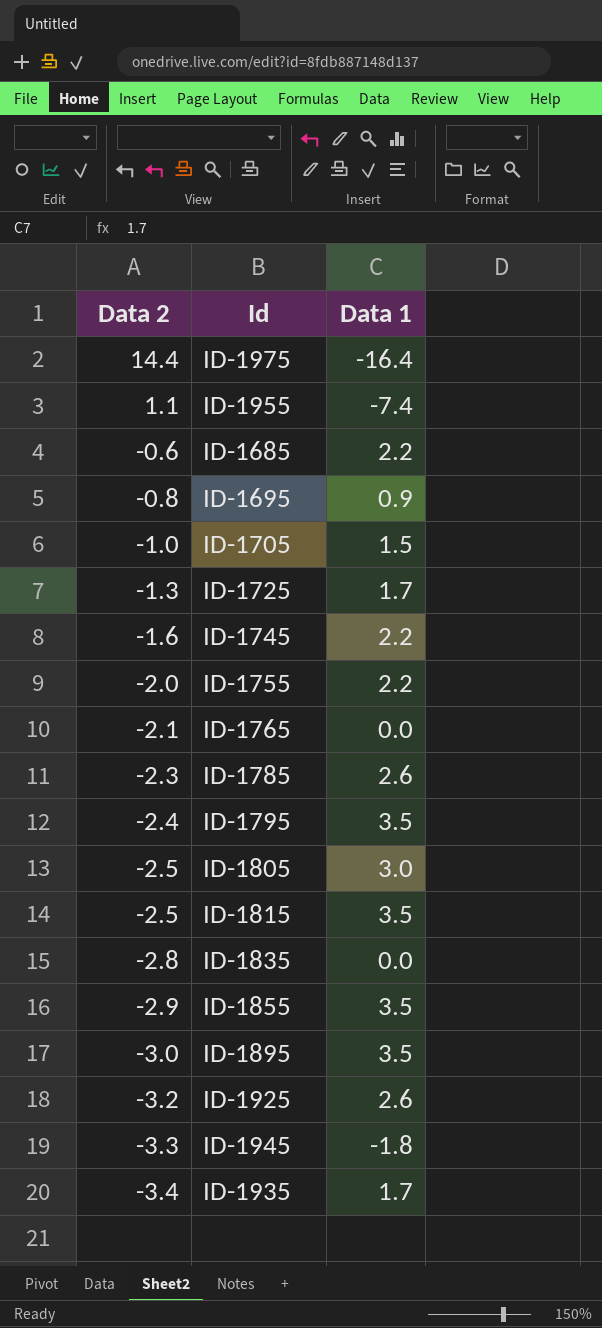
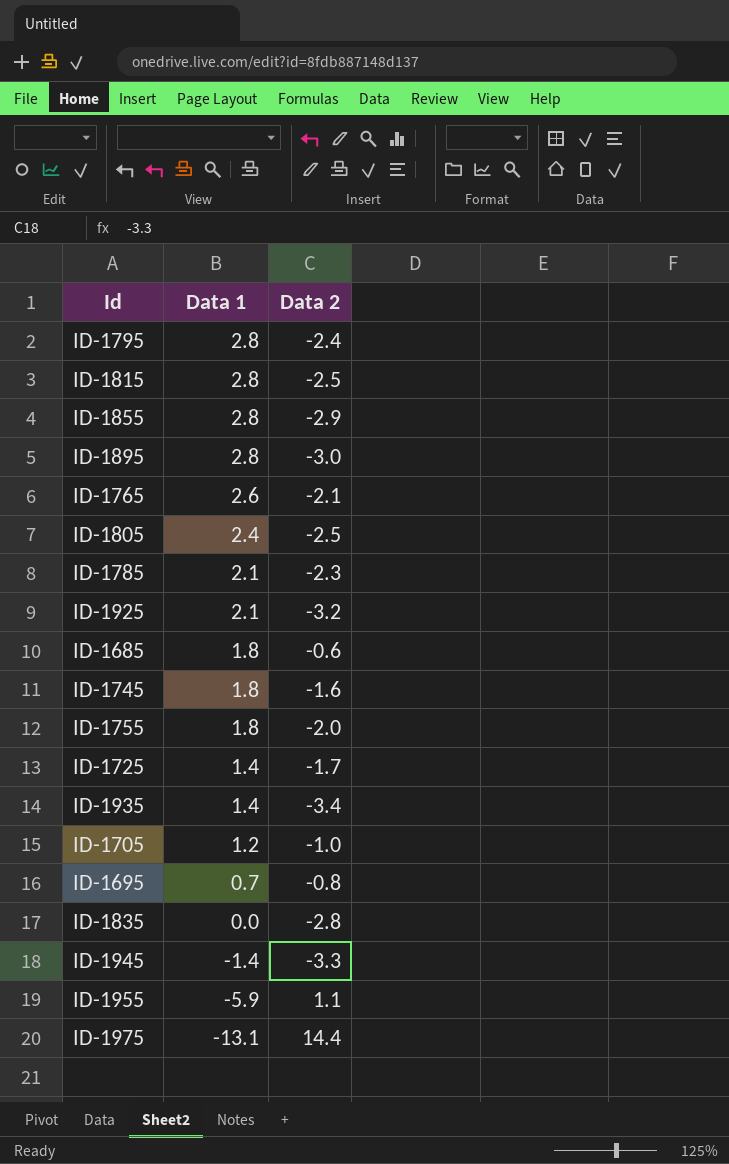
row order: Data 2 descending -> Data 1 descending
column Data 2 | position: 1 -> 3
ID-1795 | Data 1: 3.5 -> 2.8
ID-1815 | Data 1: 3.5 -> 2.8
ID-1855 | Data 1: 3.5 -> 2.8
ID-1895 | Data 1: 3.5 -> 2.8
ID-1765 | Data 1: 0.0 -> 2.6
ID-1805 | Data 1: 3.0 -> 2.4
ID-1785 | Data 1: 2.6 -> 2.1
ID-1925 | Data 1: 2.6 -> 2.1
ID-1685 | Data 1: 2.2 -> 1.8
ID-1745 | Data 1: 2.2 -> 1.8
ID-1755 | Data 1: 2.2 -> 1.8
ID-1725 | Data 1: 1.7 -> 1.4
ID-1725 | Data 2: -1.3 -> -1.7
ID-1935 | Data 1: 1.7 -> 1.4
ID-1705 | Data 1: 1.5 -> 1.2
ID-1695 | Data 1: 0.9 -> 0.7
ID-1945 | Data 1: -1.8 -> -1.4
ID-1955 | Data 1: -7.4 -> -5.9
ID-1975 | Data 1: -16.4 -> -13.1

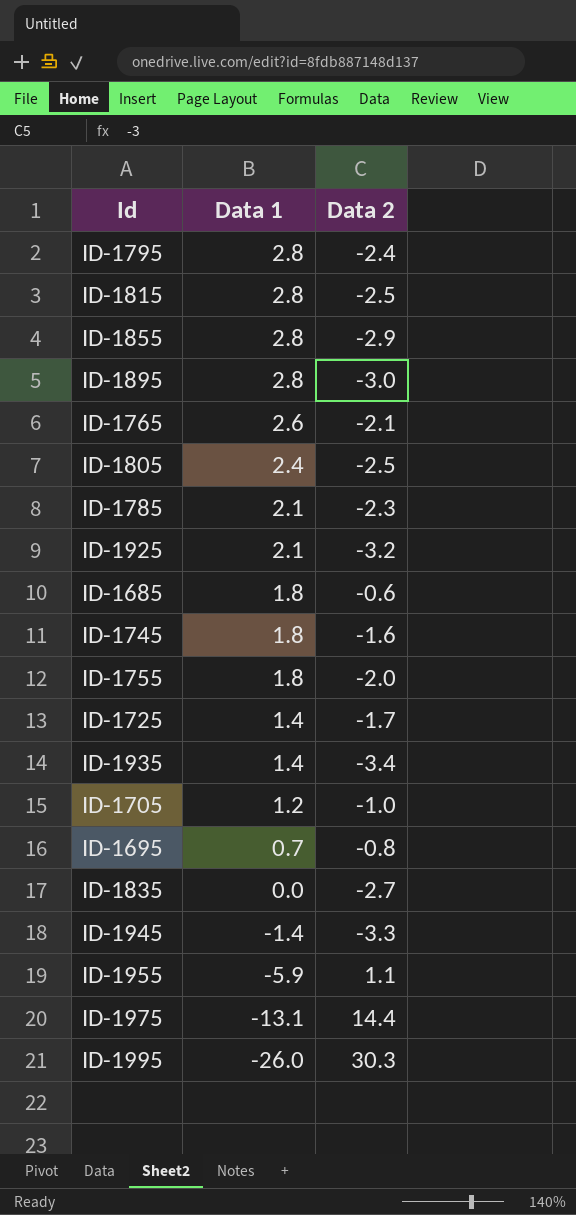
ID-1835 | Data 2: -2.8 -> -2.7
row ID-1995: none -> -26.0 | 30.3

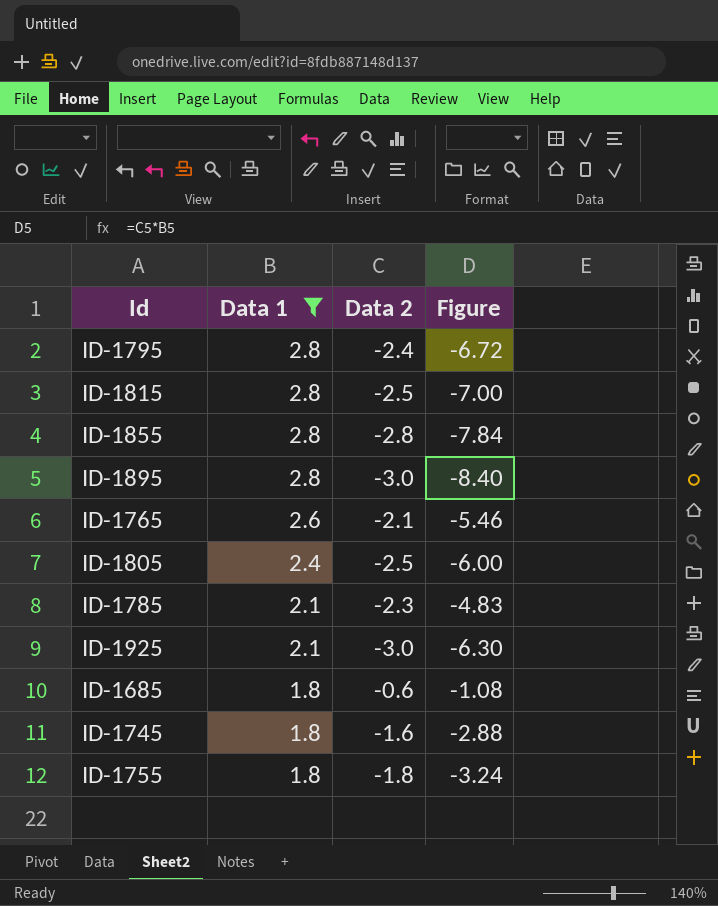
filter: none -> Data 1 >= 1.8
column Figure | formula: none -> [Data 1] * [Data 2]
ID-1855 | Data 2: -2.9 -> -2.8
ID-1925 | Data 2: -3.2 -> -3.0
ID-1755 | Data 2: -2.0 -> -1.8

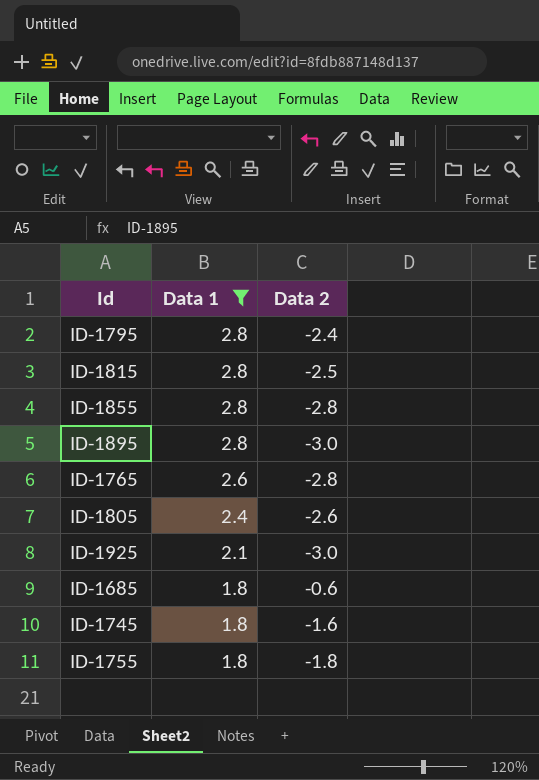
column Figure | formula: [Data 1] * [Data 2] -> none
row ID-1785: 2.1 | -2.3 | -4.83 -> none
ID-1765 | Data 2: -2.1 -> -2.8
ID-1805 | Data 2: -2.5 -> -2.6

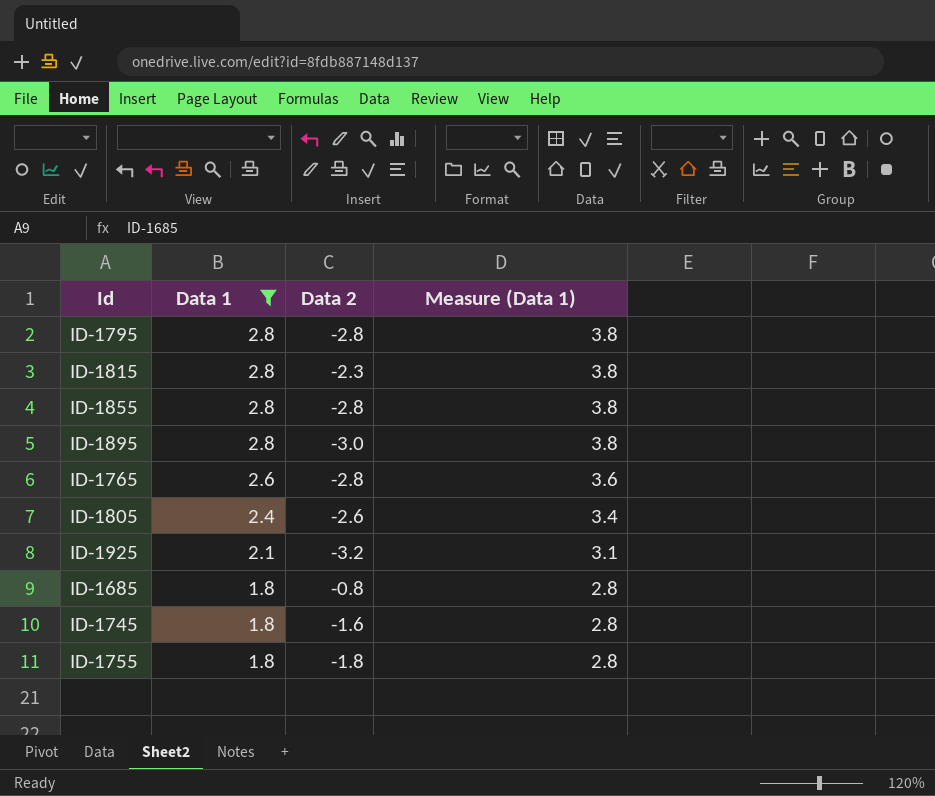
column Measure (Data 1) | formula: none -> [Data 1] + 1
ID-1795 | Data 2: -2.4 -> -2.8
ID-1815 | Data 2: -2.5 -> -2.3
ID-1925 | Data 2: -3.0 -> -3.2
ID-1685 | Data 2: -0.6 -> -0.8

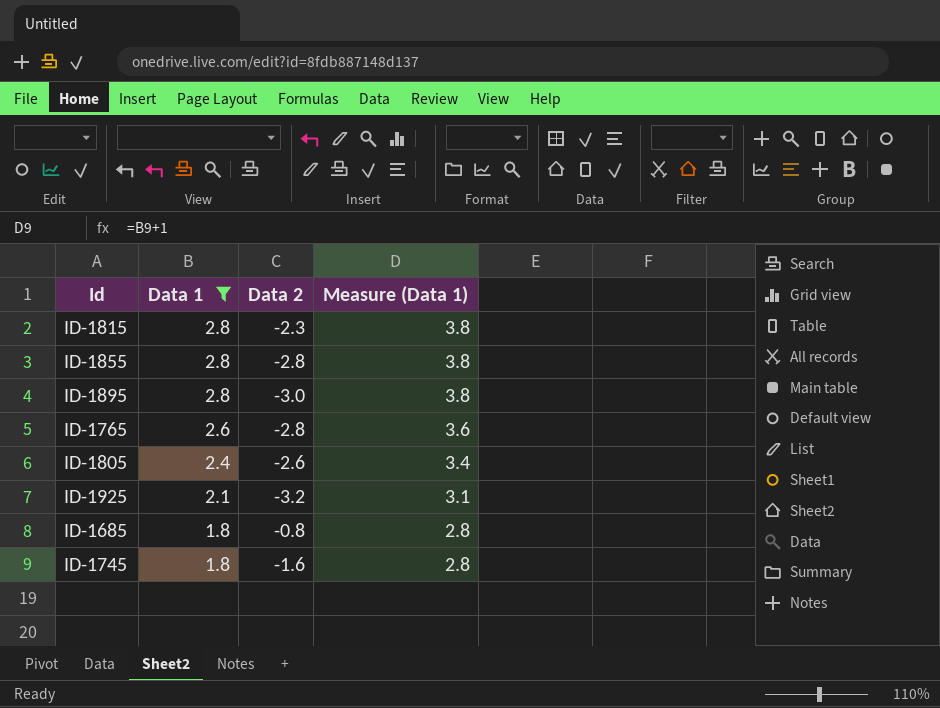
row ID-1795: 2.8 | -2.8 | 3.8 -> none
row ID-1755: 1.8 | -1.8 | 2.8 -> none

